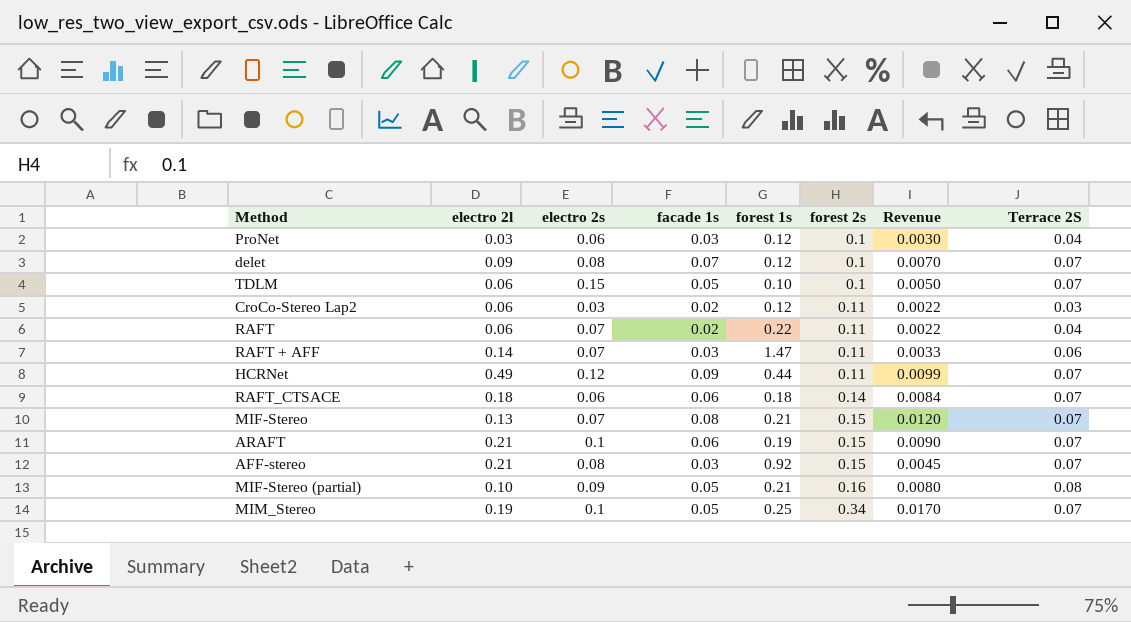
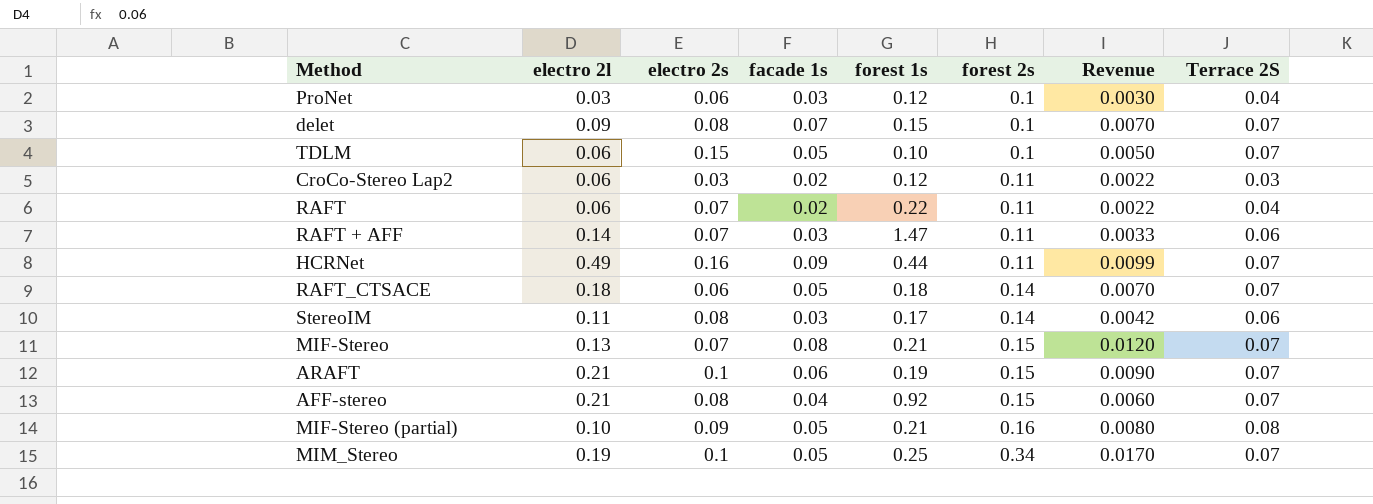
delet | forest 1s: 0.12 -> 0.15
HCRNet | electro 2s: 0.12 -> 0.16
RAFT_CTSACE | facade 1s: 0.06 -> 0.05
RAFT_CTSACE | Revenue: 0.0084 -> 0.0070
row StereoIM: none -> 0.11 | 0.08 | 0.03 | 0.17 | 0.14 | 0.0042 | 0.06
AFF-stereo | facade 1s: 0.03 -> 0.04
AFF-stereo | Revenue: 0.0045 -> 0.0060

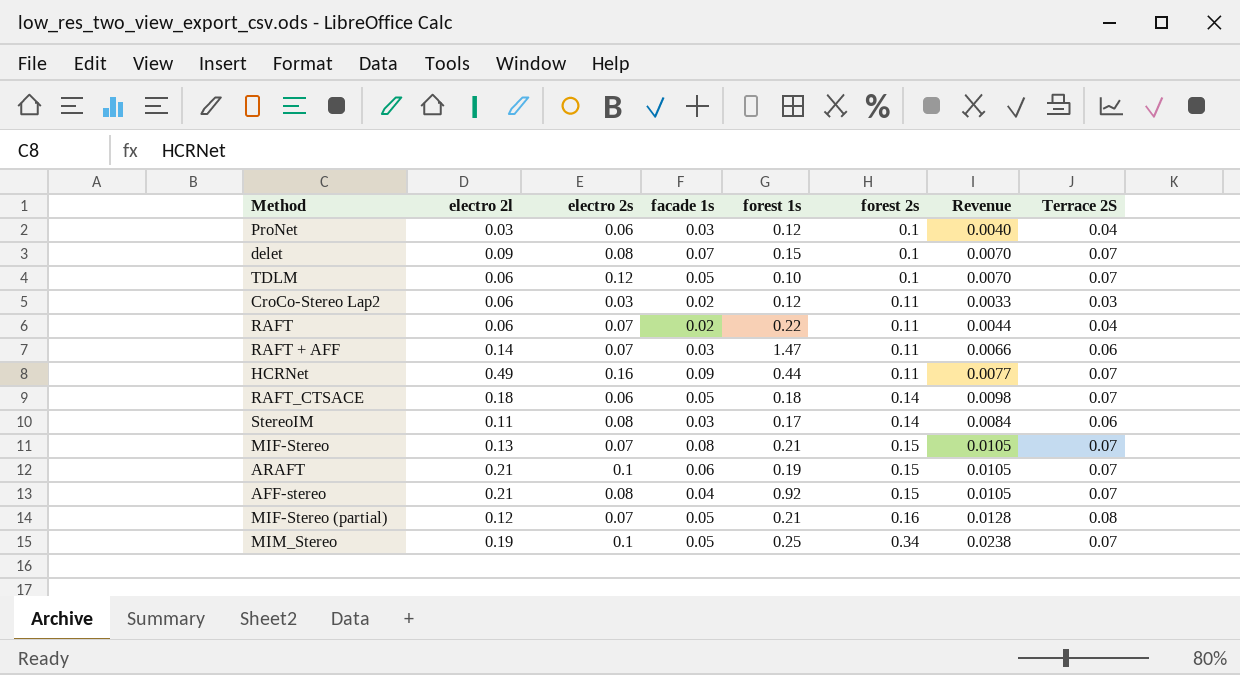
column Revenue | formula: [facade 1s] * [forest 2s] -> [forest 2s] * [Terrace 2S]
TDLM | electro 2s: 0.15 -> 0.12
MIF-Stereo (partial) | electro 2l: 0.10 -> 0.12
MIF-Stereo (partial) | electro 2s: 0.09 -> 0.07

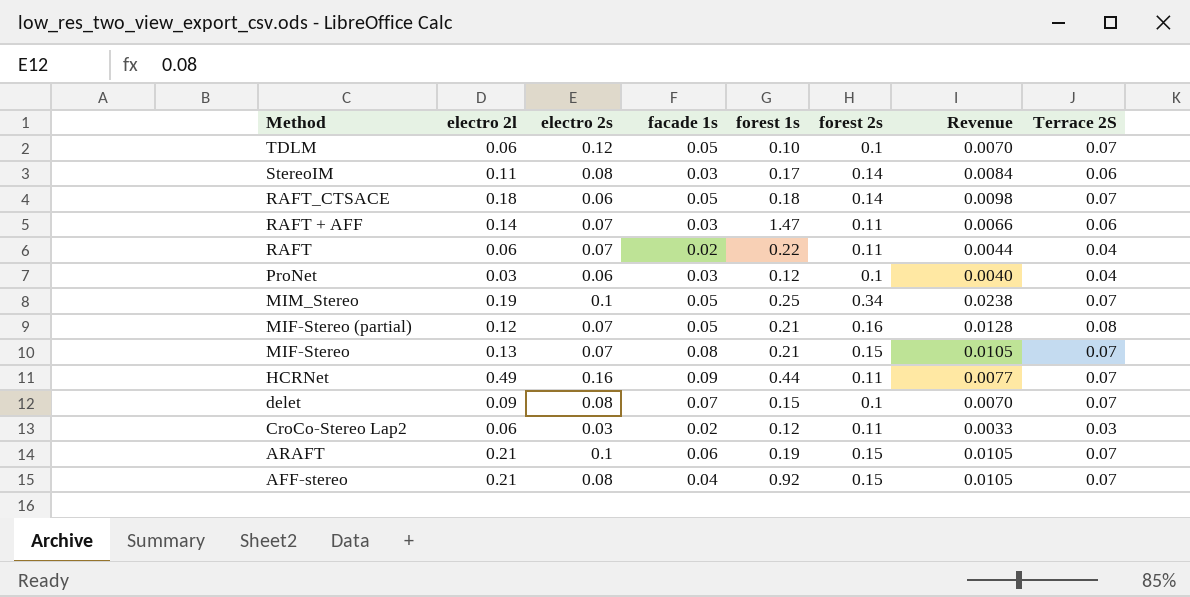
row order: forest 2s ascending -> Method descending

